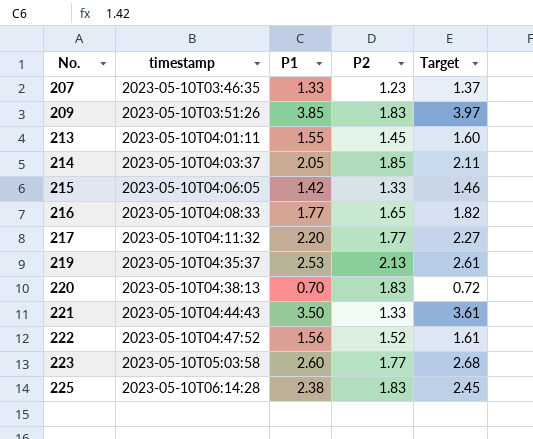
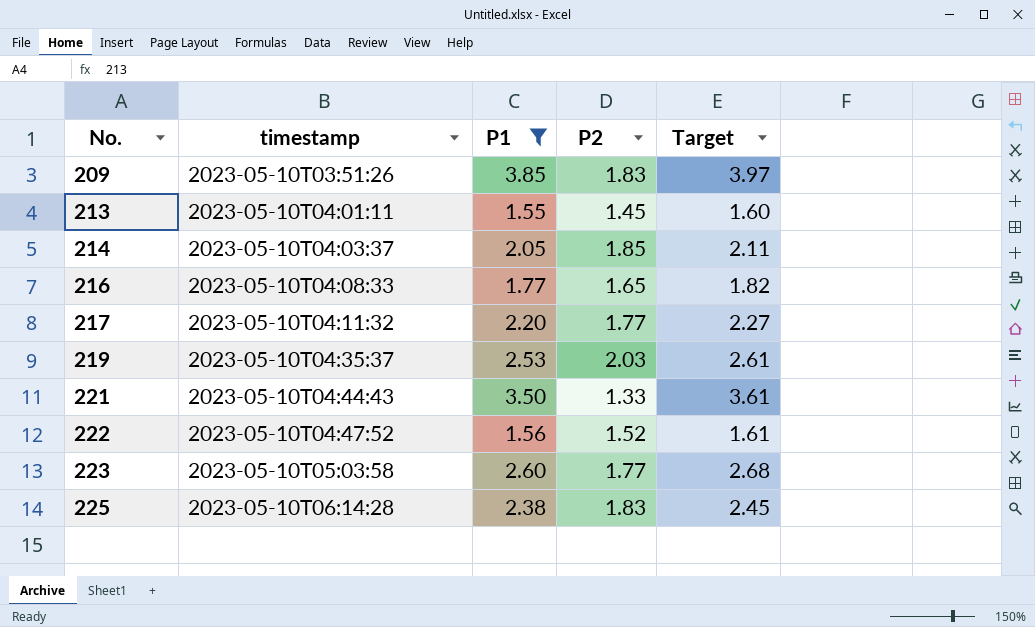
filter: none -> P1 >= 1.55
219 | P2: 2.13 -> 2.03

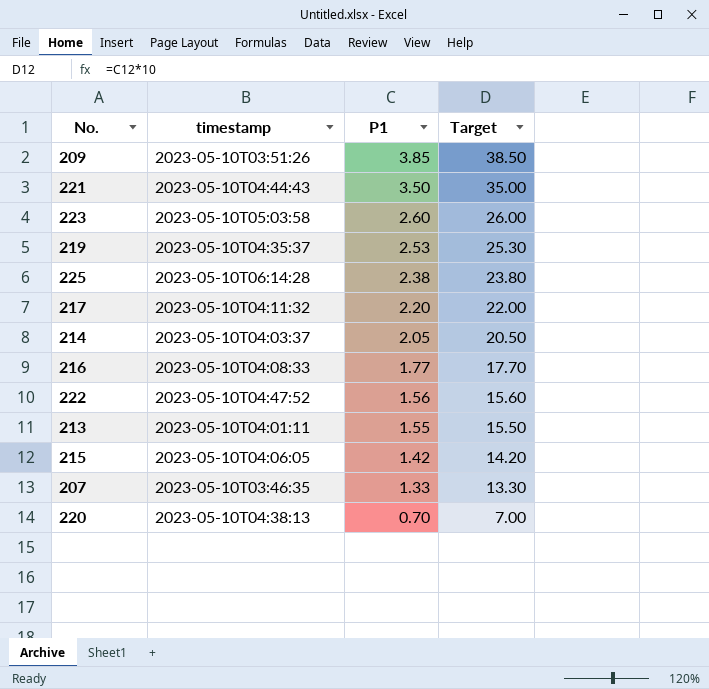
filter: P1 >= 1.55 -> none
row order: No. ascending -> P1 descending
column P2 | position: 4 -> none
column Target | formula: [P1] * 1.03 -> [P1] * 10

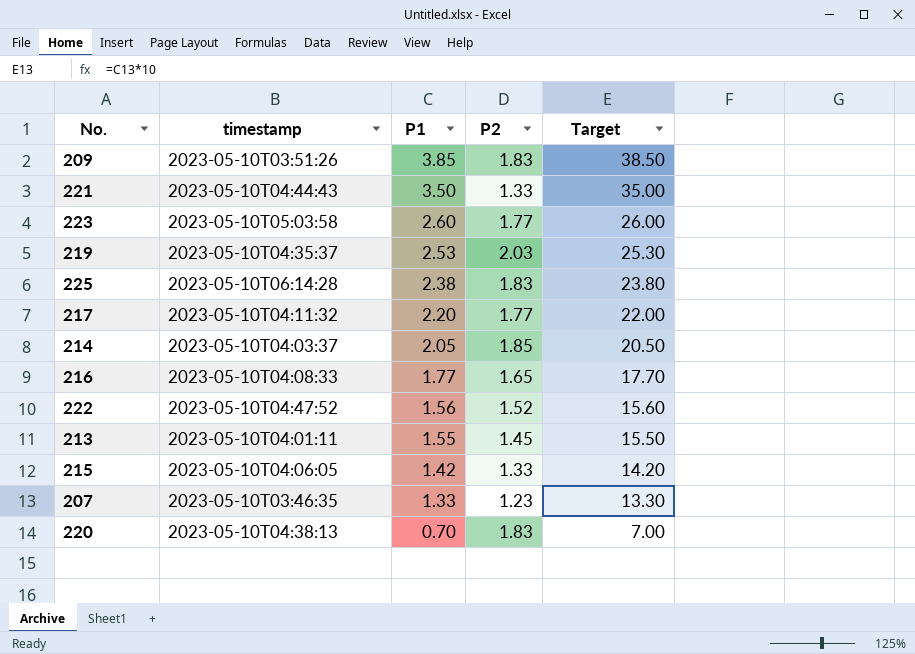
column P2 | position: none -> 4

